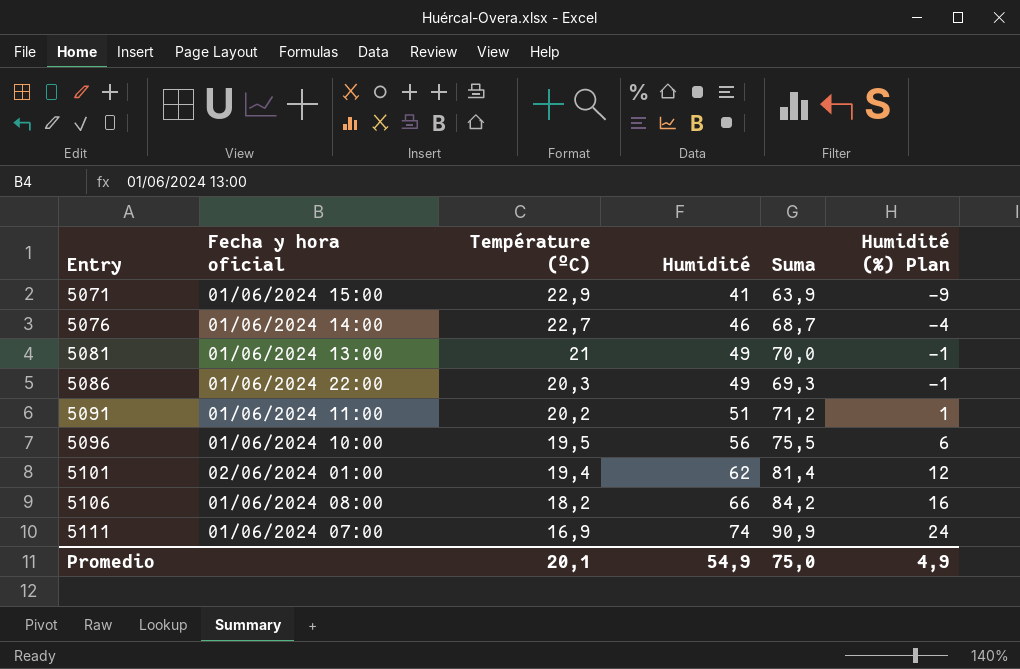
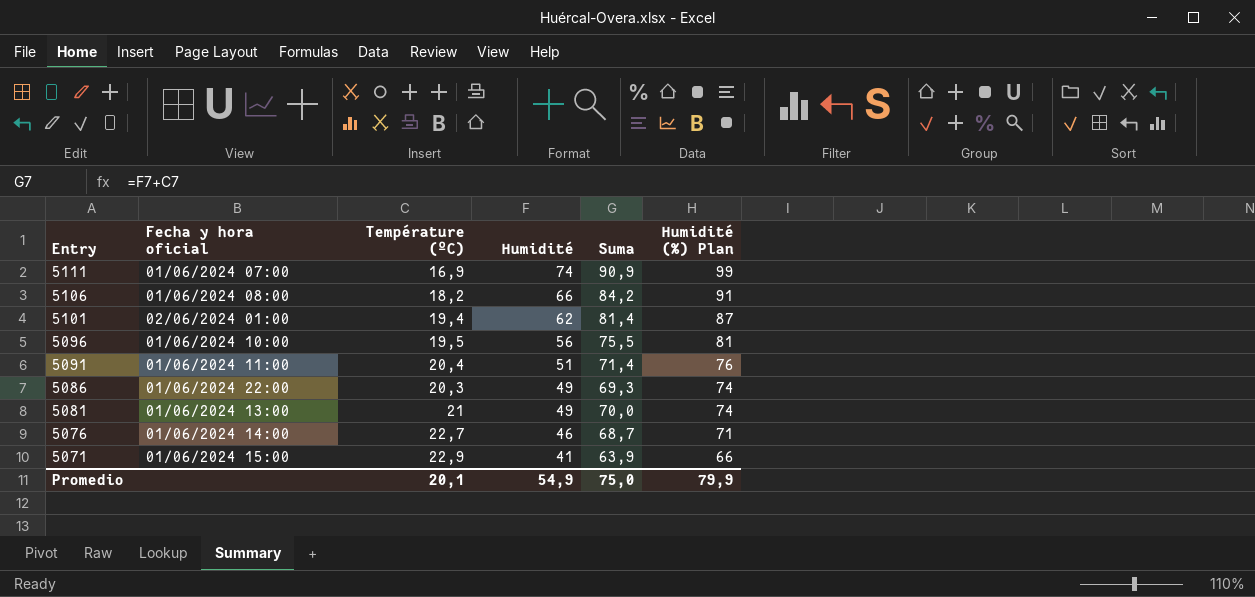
row order: Entry ascending -> Entry descending
column Humidité (%) Plan | formula: [Humidité] - 50 -> [Humidité] + 25
5091 | Température (ºC): 20,2 -> 20,4
5091 | Suma: 71,2 -> 71,4
Promedio | Humidité (%) Plan: 4,9 -> 79,9

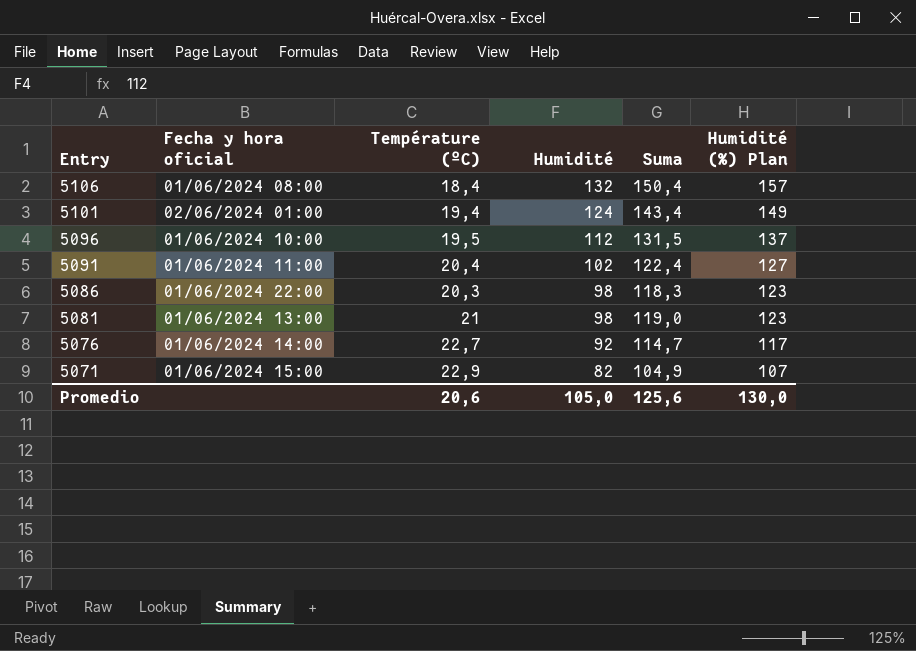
row 5111: 01/06/2024 07:00 | 16,9 | 74 | 90,9 | 99 -> none
5106 | Température (ºC): 18,2 -> 18,4
5106 | Humidité: 66 -> 132
5106 | Suma: 84,2 -> 150,4
5106 | Humidité (%) Plan: 91 -> 157
5101 | Humidité: 62 -> 124
5101 | Suma: 81,4 -> 143,4
5101 | Humidité (%) Plan: 87 -> 149
5096 | Humidité: 56 -> 112
5096 | Suma: 75,5 -> 131,5
5096 | Humidité (%) Plan: 81 -> 137
5091 | Humidité: 51 -> 102
5091 | Suma: 71,4 -> 122,4
5091 | Humidité (%) Plan: 76 -> 127
5086 | Humidité: 49 -> 98
5086 | Suma: 69,3 -> 118,3
5086 | Humidité (%) Plan: 74 -> 123
5081 | Humidité: 49 -> 98
5081 | Suma: 70,0 -> 119,0
5081 | Humidité (%) Plan: 74 -> 123
5076 | Humidité: 46 -> 92
5076 | Suma: 68,7 -> 114,7
5076 | Humidité (%) Plan: 71 -> 117
5071 | Humidité: 41 -> 82
5071 | Suma: 63,9 -> 104,9
5071 | Humidité (%) Plan: 66 -> 107
Promedio | Température (ºC): 20,1 -> 20,6
Promedio | Humidité: 54,9 -> 105,0
Promedio | Suma: 75,0 -> 125,6
Promedio | Humidité (%) Plan: 79,9 -> 130,0

